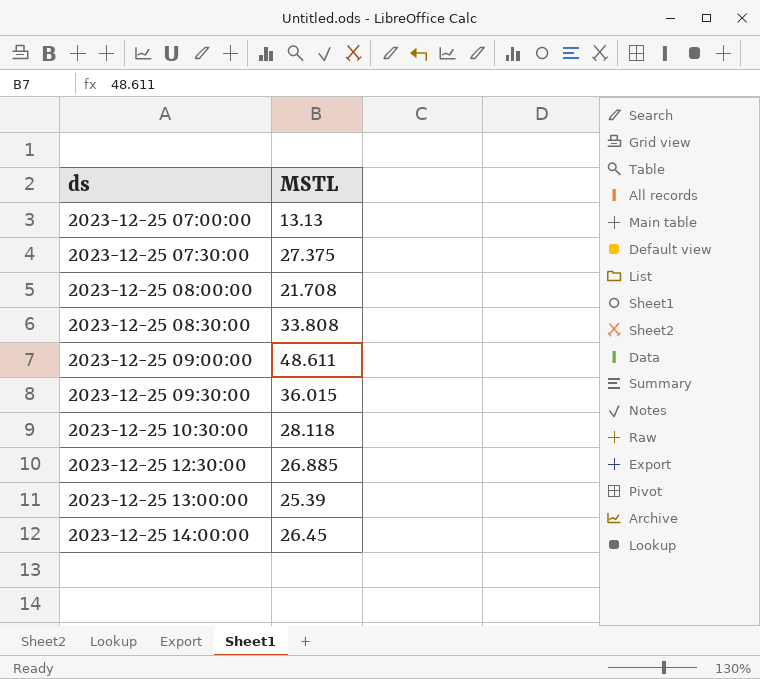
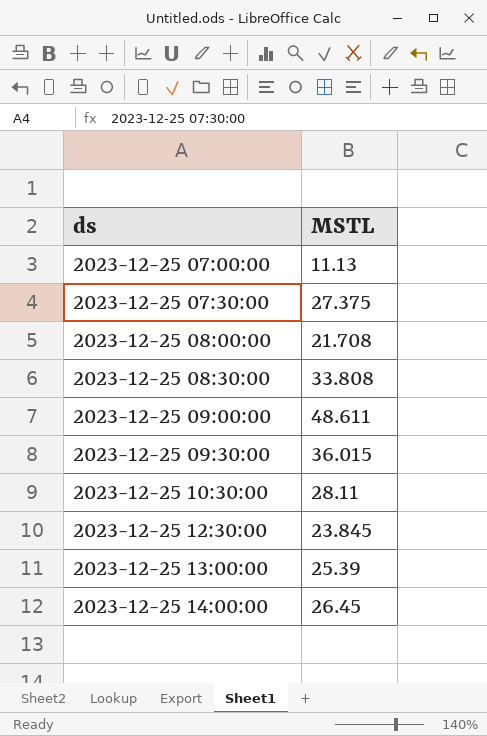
2023-12-25 07:00:00 | MSTL: 13.13 -> 11.13
2023-12-25 10:30:00 | MSTL: 28.118 -> 28.11
2023-12-25 12:30:00 | MSTL: 26.885 -> 23.845

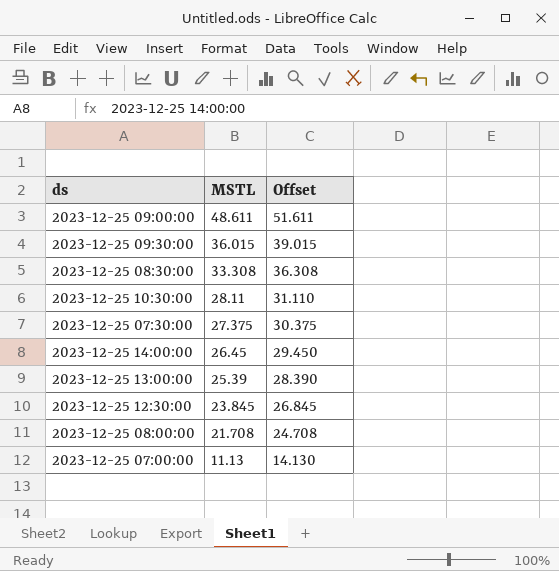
row order: ds ascending -> MSTL descending
column Offset | formula: none -> [MSTL] + 3
2023-12-25 08:30:00 | MSTL: 33.808 -> 33.308

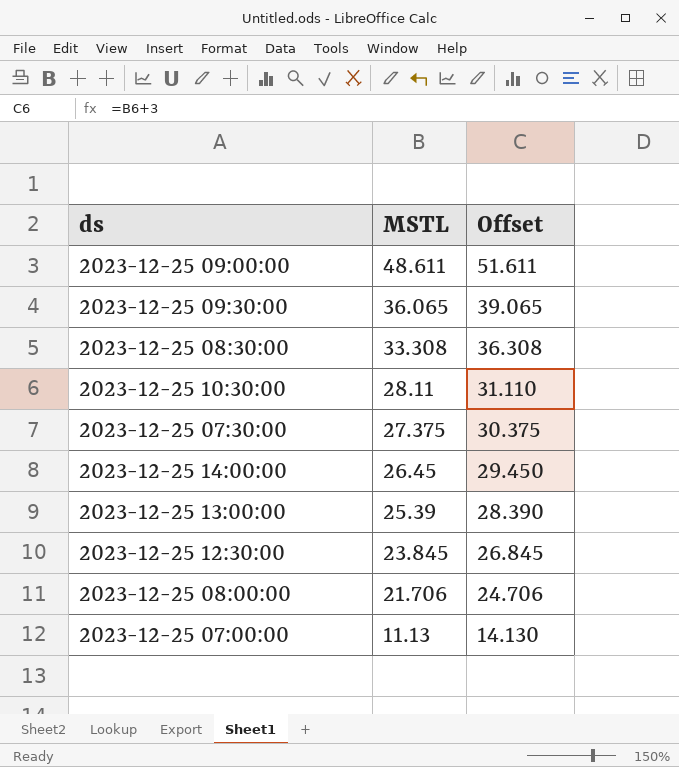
2023-12-25 09:30:00 | MSTL: 36.015 -> 36.065
2023-12-25 09:30:00 | Offset: 39.015 -> 39.065
2023-12-25 08:00:00 | MSTL: 21.708 -> 21.706
2023-12-25 08:00:00 | Offset: 24.708 -> 24.706

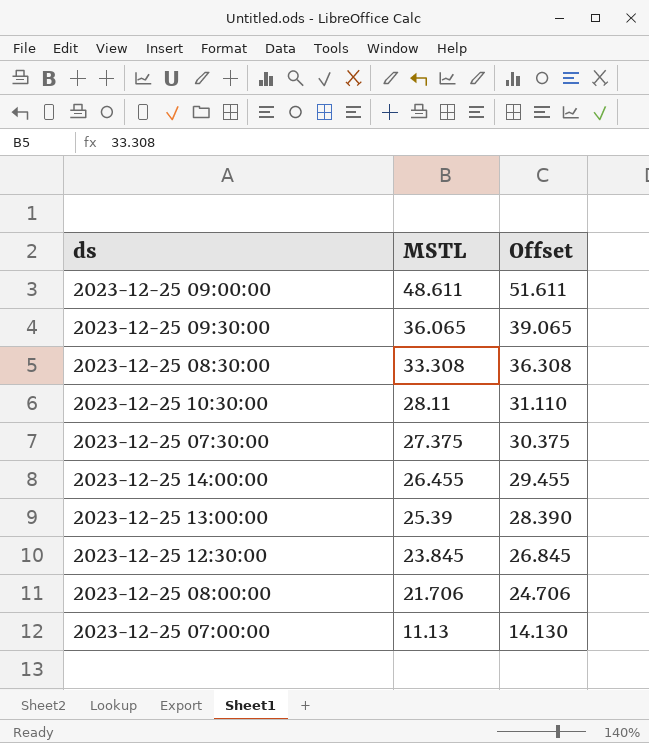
2023-12-25 14:00:00 | MSTL: 26.45 -> 26.455
2023-12-25 14:00:00 | Offset: 29.450 -> 29.455

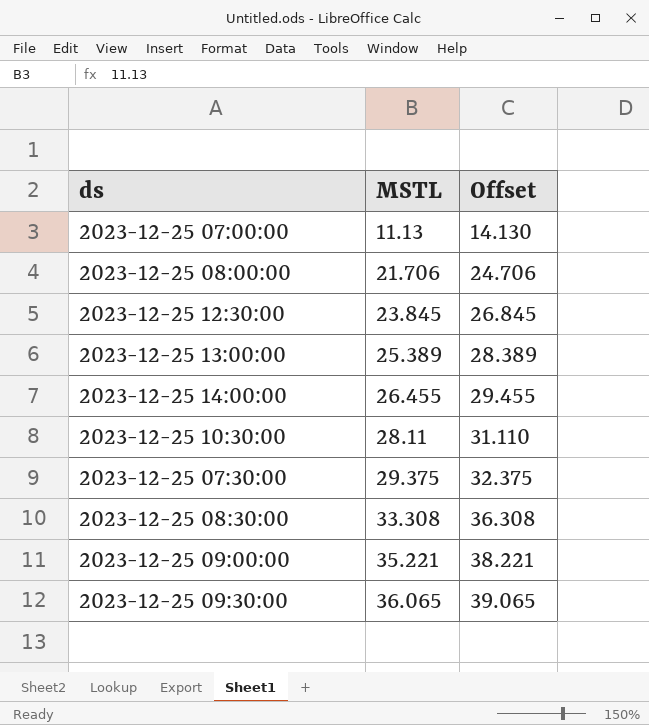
row order: MSTL descending -> MSTL ascending
2023-12-25 13:00:00 | MSTL: 25.39 -> 25.389
2023-12-25 13:00:00 | Offset: 28.390 -> 28.389
2023-12-25 07:30:00 | MSTL: 27.375 -> 29.375
2023-12-25 07:30:00 | Offset: 30.375 -> 32.375
2023-12-25 09:00:00 | MSTL: 48.611 -> 35.221
2023-12-25 09:00:00 | Offset: 51.611 -> 38.221

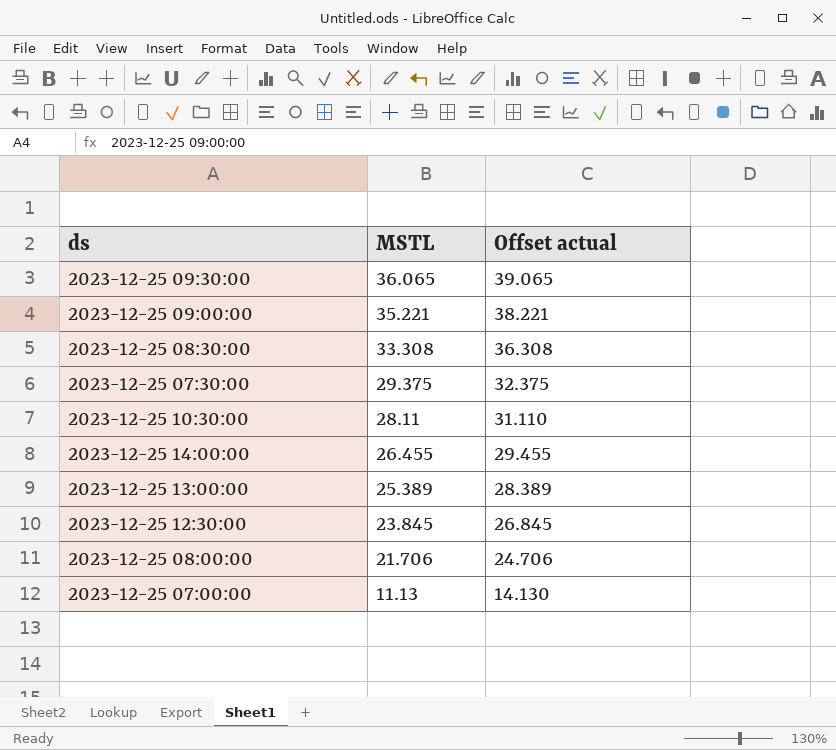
row order: MSTL ascending -> MSTL descending
column name: Offset -> Offset actual

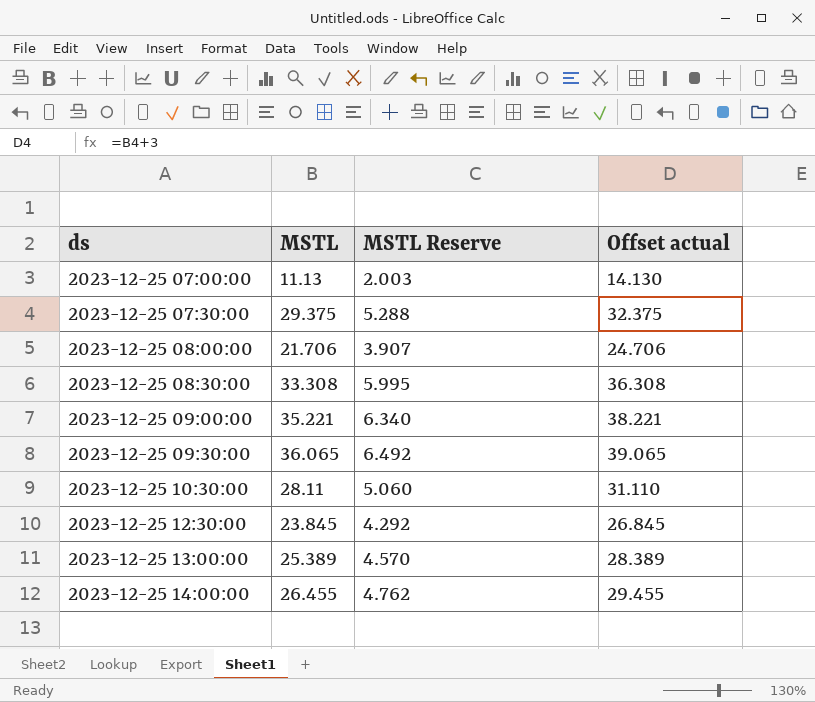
row order: MSTL descending -> ds ascending
column MSTL Reserve | formula: none -> [MSTL] * 0.18

